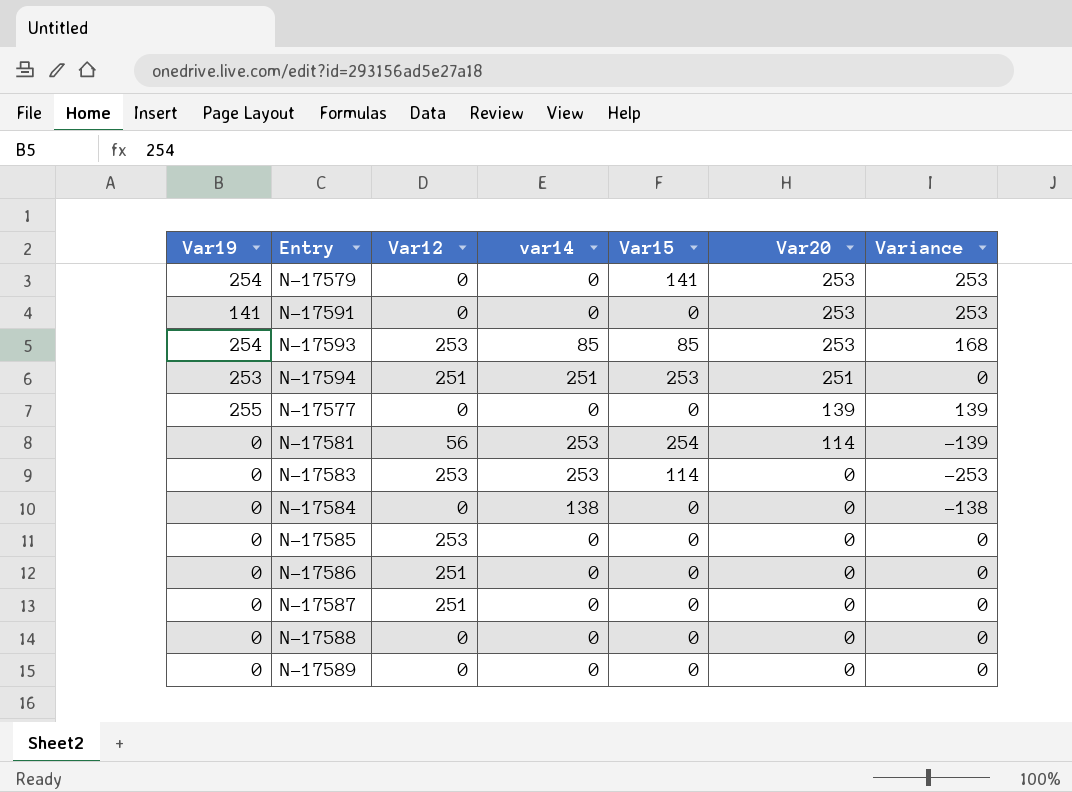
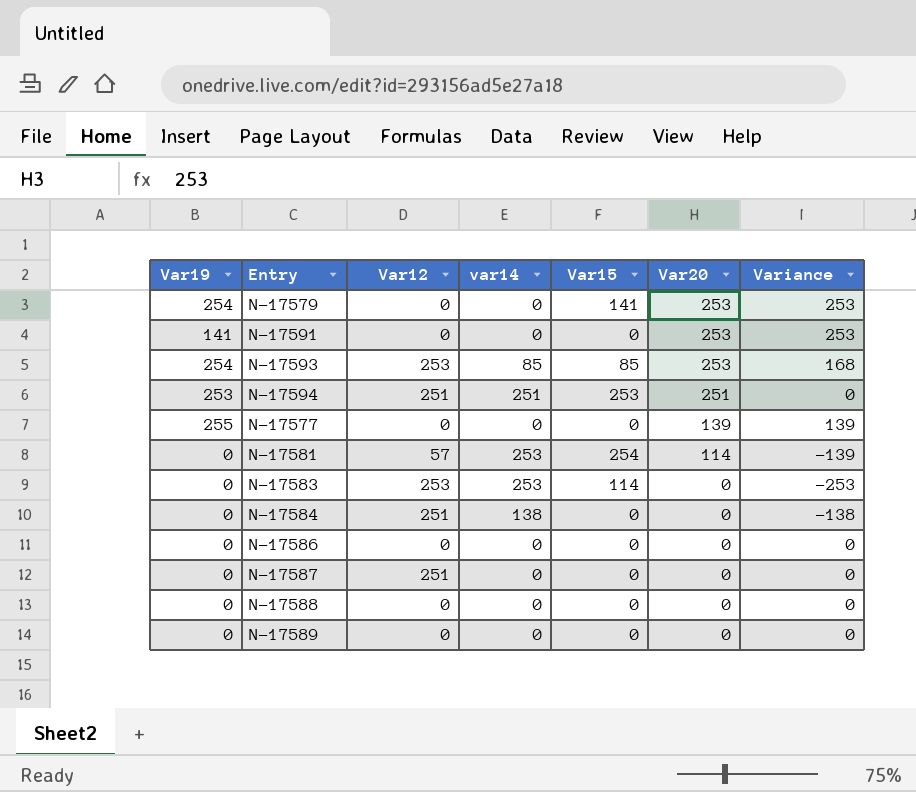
row N-17585: 0 | 253 | 0 | 0 | 0 | 0 -> none
N-17581 | Var12: 56 -> 57
N-17584 | Var12: 0 -> 251
N-17586 | Var12: 251 -> 0

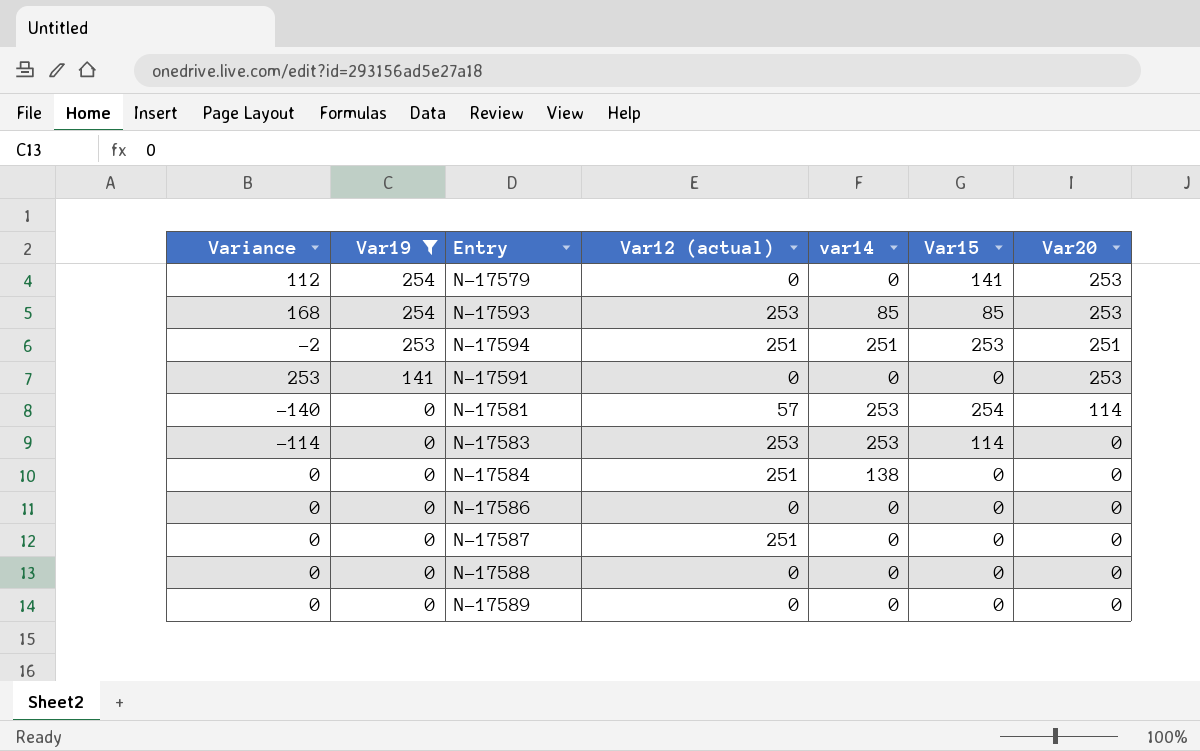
filter: none -> Var19 != 255
row order: Var20 descending -> Var19 descending
column Variance | formula: [Var20] - [var14] -> [Var20] - [Var15]
column Variance | position: 7 -> 1
column name: Var12 -> Var12 (actual)

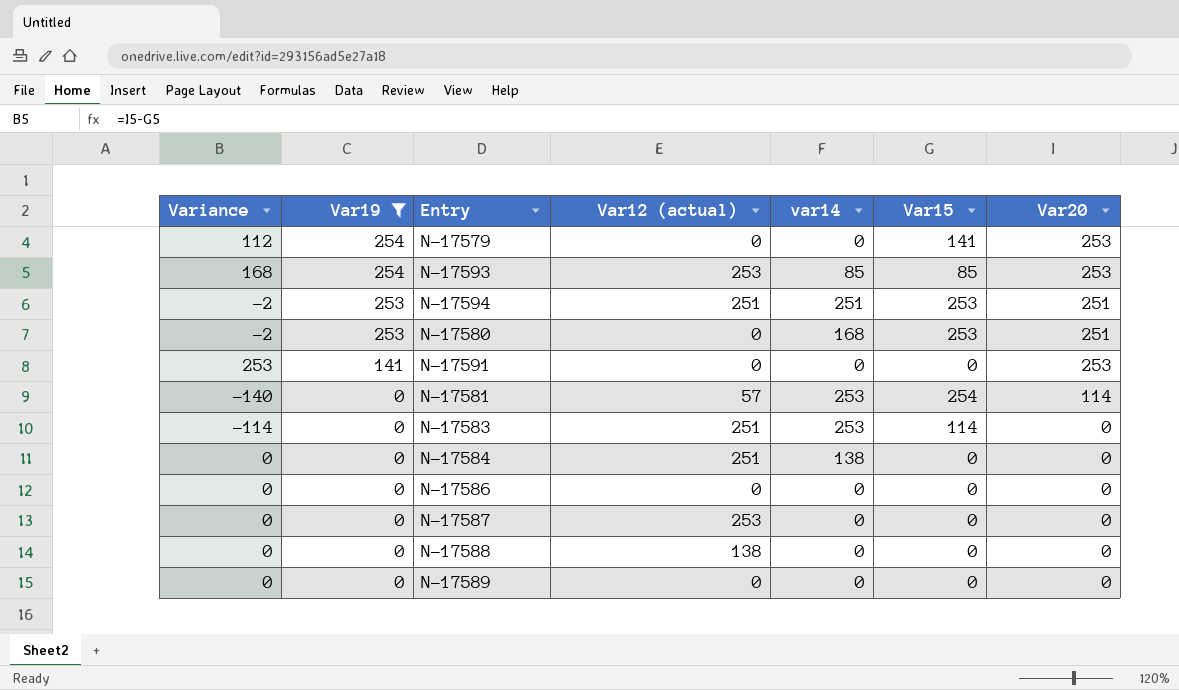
row N-17580: none -> -2 | 253 | 0 | 168 | 253 | 251
N-17583 | Var12 (actual): 253 -> 251
N-17587 | Var12 (actual): 251 -> 253
N-17588 | Var12 (actual): 0 -> 138

